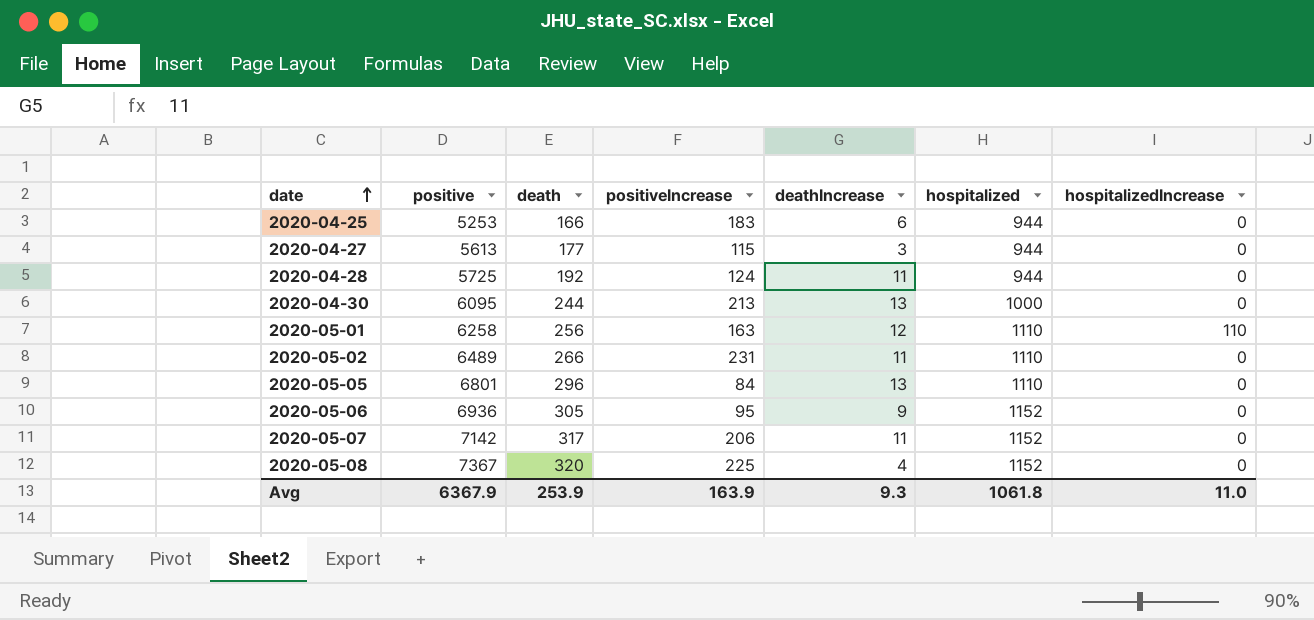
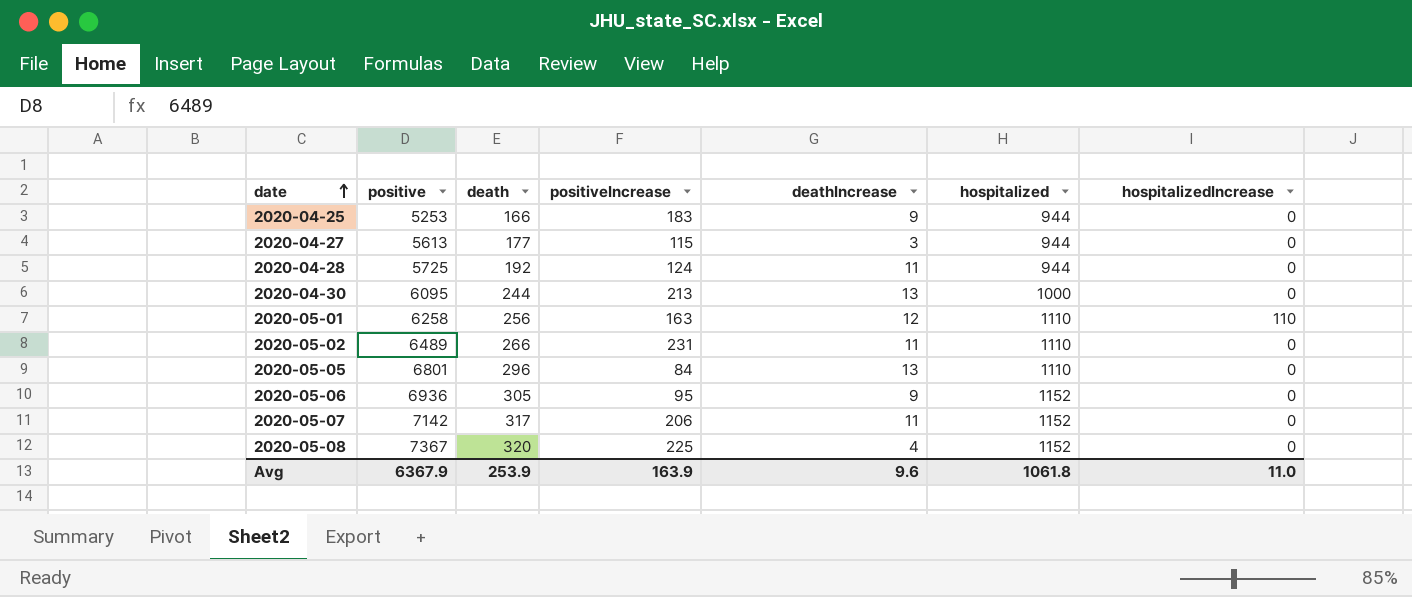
2020-04-25 | deathIncrease: 6 -> 9
Avg | deathIncrease: 9.3 -> 9.6

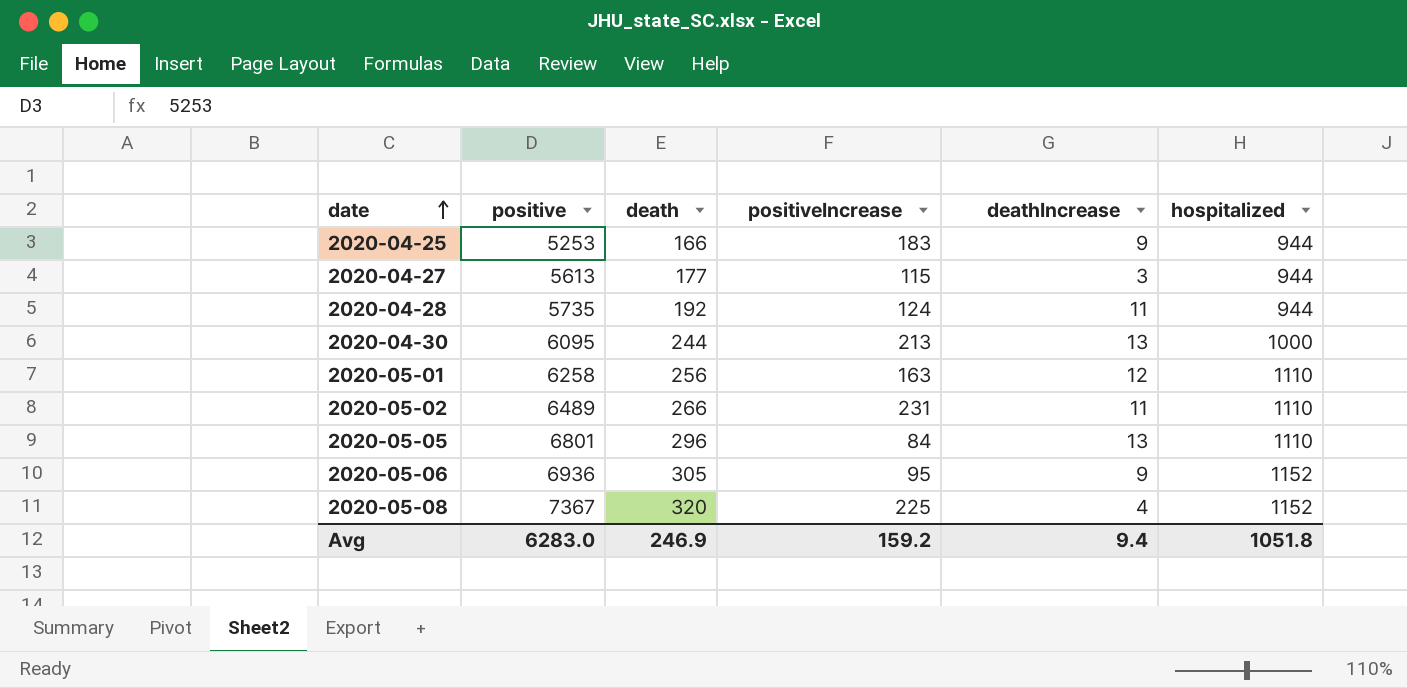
column hospitalizedIncrease | position: 7 -> none
row 2020-05-07: 7142 | 317 | 206 | 11 | 1152 | 0 -> none
2020-04-28 | positive: 5725 -> 5735
Avg | positive: 6367.9 -> 6283.0
Avg | death: 253.9 -> 246.9
Avg | positiveIncrease: 163.9 -> 159.2
Avg | deathIncrease: 9.6 -> 9.4
Avg | hospitalized: 1061.8 -> 1051.8

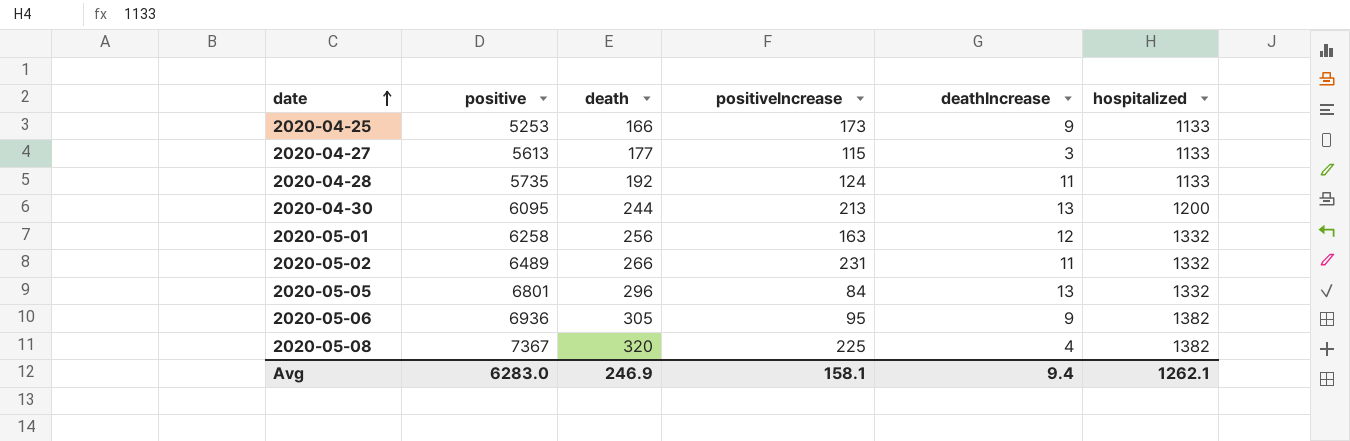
2020-04-25 | positiveIncrease: 183 -> 173
2020-04-25 | hospitalized: 944 -> 1133
2020-04-27 | hospitalized: 944 -> 1133
2020-04-28 | hospitalized: 944 -> 1133
2020-04-30 | hospitalized: 1000 -> 1200
2020-05-01 | hospitalized: 1110 -> 1332
2020-05-02 | hospitalized: 1110 -> 1332
2020-05-05 | hospitalized: 1110 -> 1332
2020-05-06 | hospitalized: 1152 -> 1382
2020-05-08 | hospitalized: 1152 -> 1382
Avg | positiveIncrease: 159.2 -> 158.1
Avg | hospitalized: 1051.8 -> 1262.1

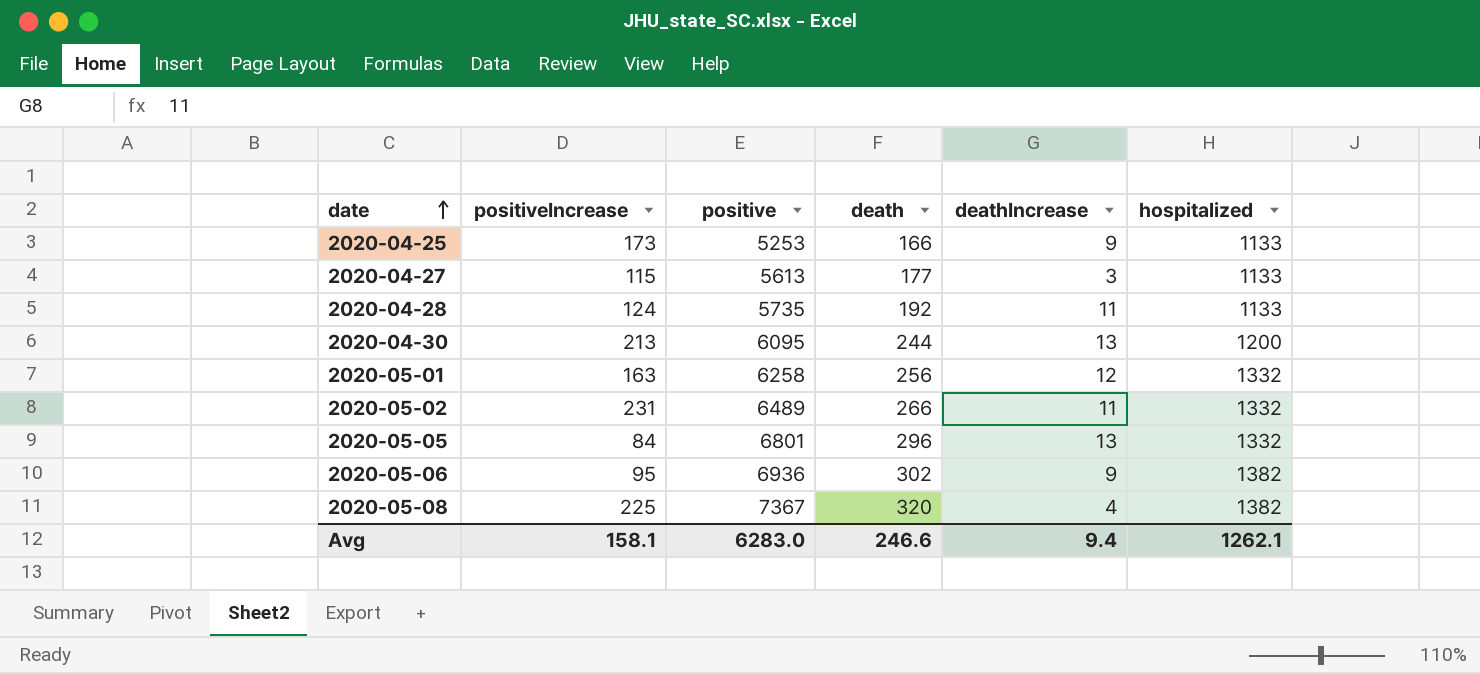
column positiveIncrease | position: 4 -> 2
2020-05-06 | death: 305 -> 302
Avg | death: 246.9 -> 246.6

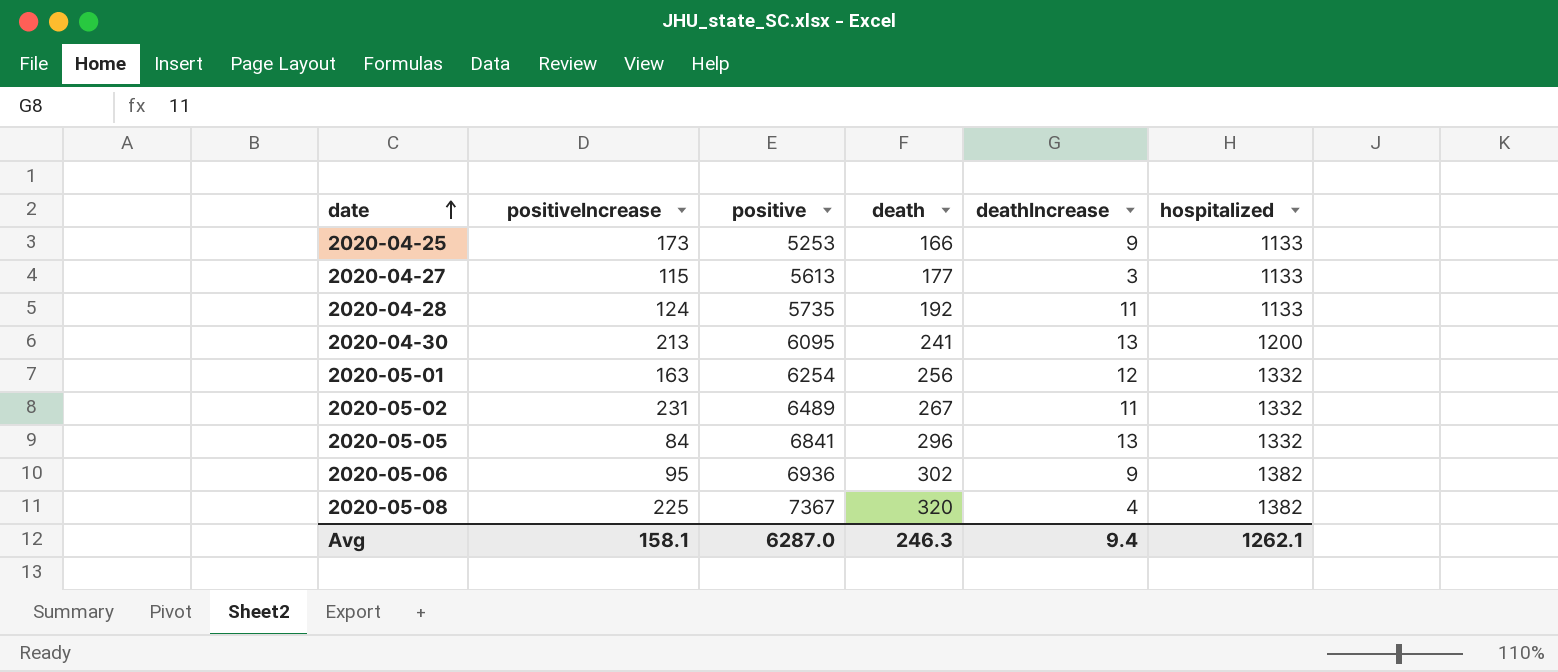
2020-04-30 | death: 244 -> 241
2020-05-01 | positive: 6258 -> 6254
2020-05-02 | death: 266 -> 267
2020-05-05 | positive: 6801 -> 6841
Avg | positive: 6283.0 -> 6287.0
Avg | death: 246.6 -> 246.3

